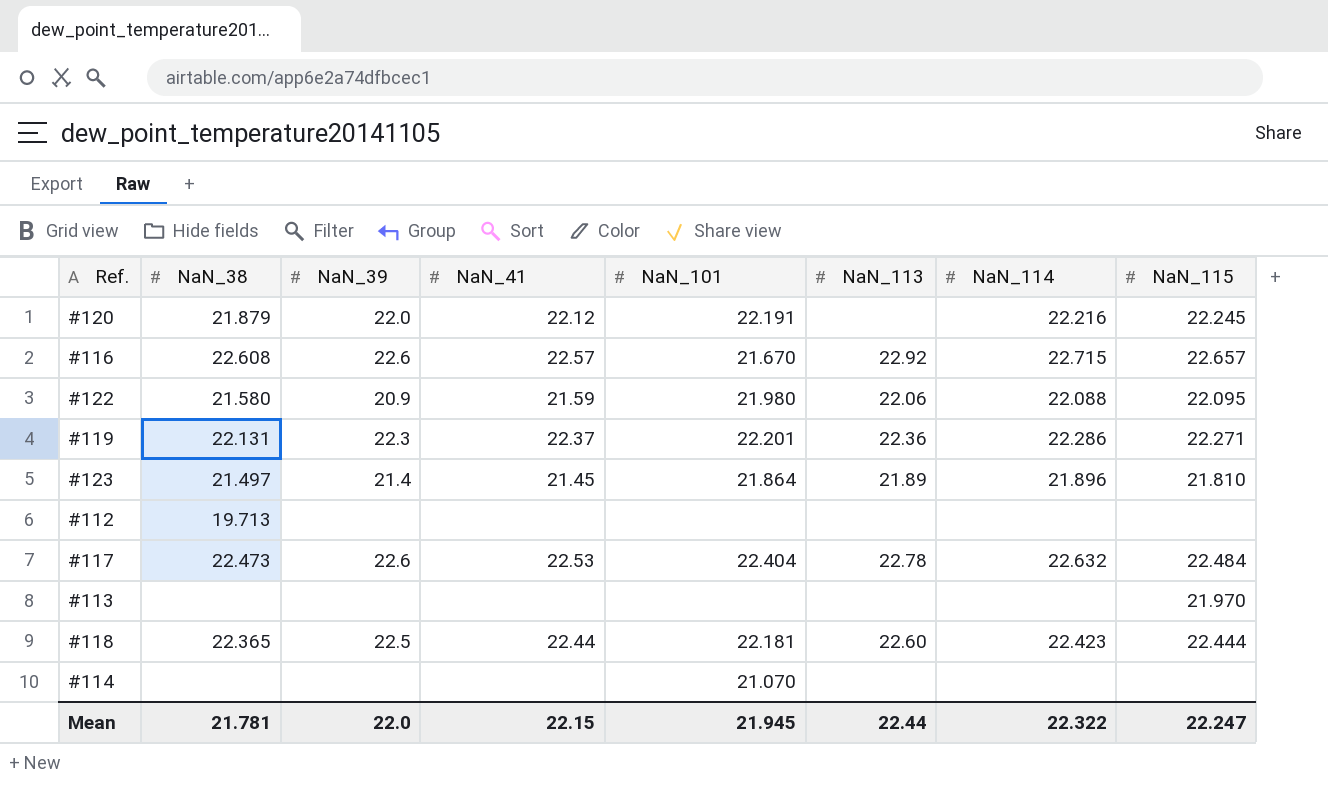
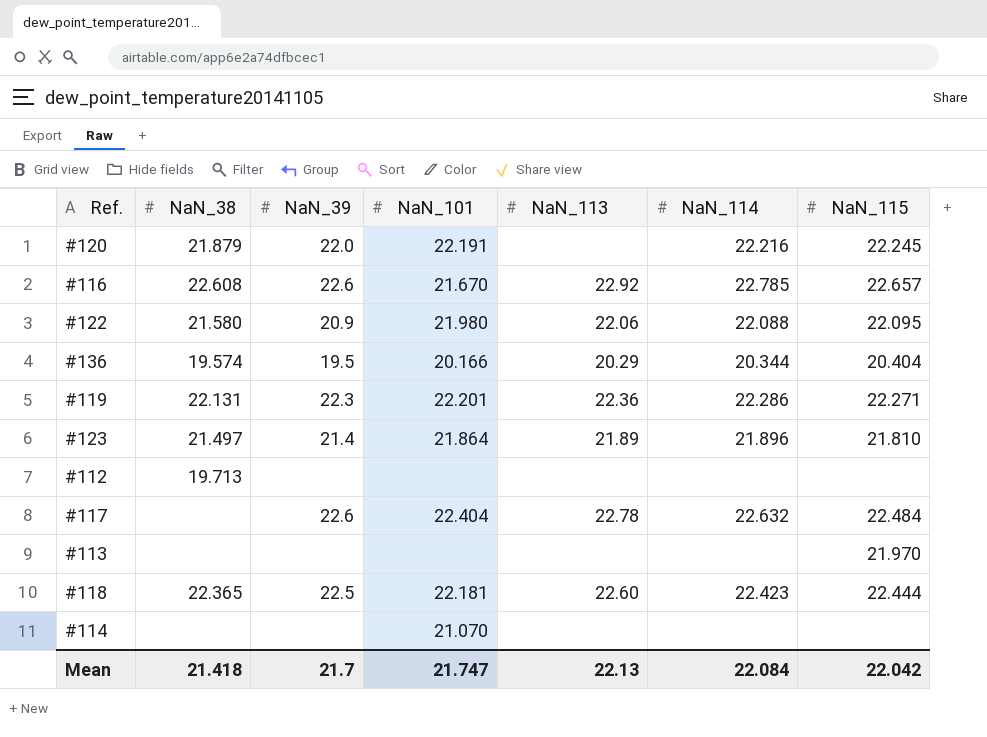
column NaN_41 | position: 4 -> none
#116 | NaN_114: 22.715 -> 22.785
row #136: none -> 19.574 | 19.5 | 20.166 | 20.29 | 20.344 | 20.404
#117 | NaN_38: 22.473 -> none
Mean | NaN_38: 21.781 -> 21.418
Mean | NaN_39: 22.0 -> 21.7
Mean | NaN_101: 21.945 -> 21.747
Mean | NaN_113: 22.44 -> 22.13
Mean | NaN_114: 22.322 -> 22.084
Mean | NaN_115: 22.247 -> 22.042

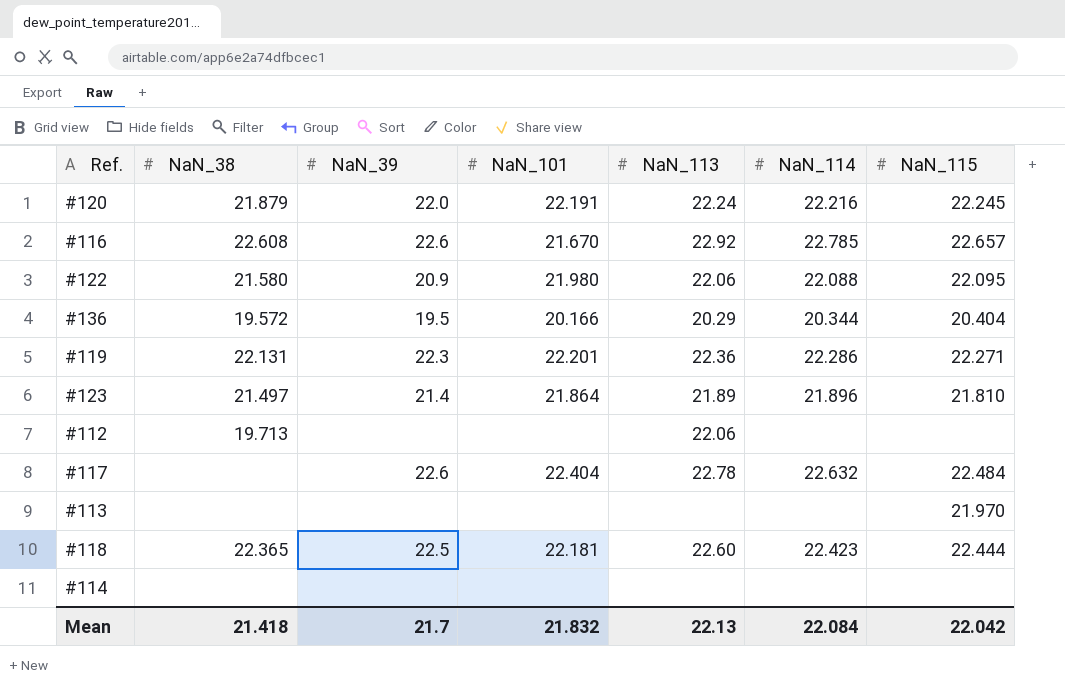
#120 | NaN_113: none -> 22.24
#136 | NaN_38: 19.574 -> 19.572
#112 | NaN_113: none -> 22.06
#114 | NaN_101: 21.070 -> none
Mean | NaN_101: 21.747 -> 21.832

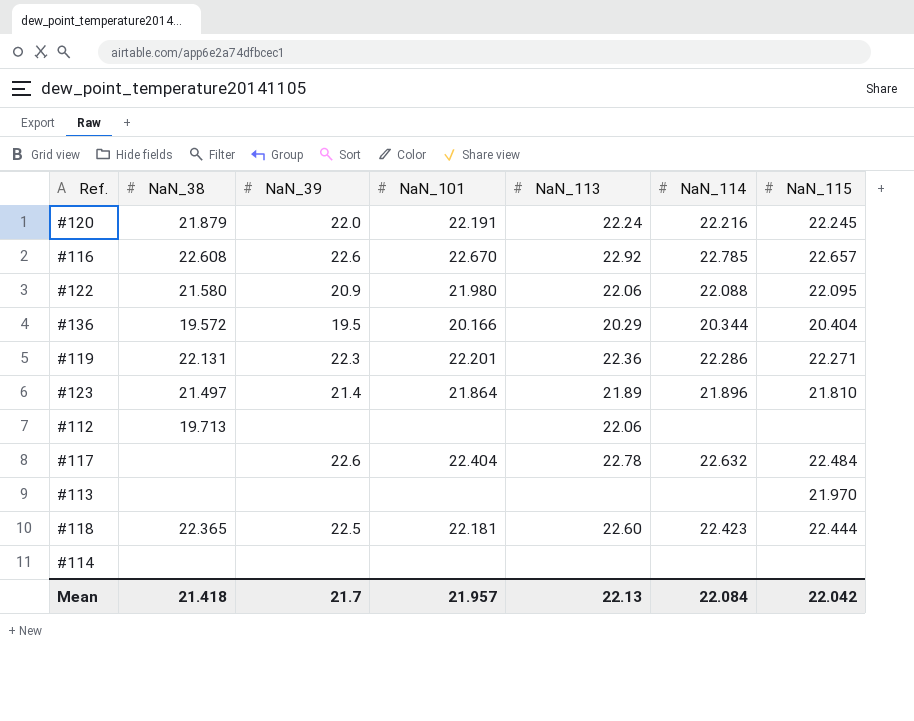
#116 | NaN_101: 21.670 -> 22.670
Mean | NaN_101: 21.832 -> 21.957

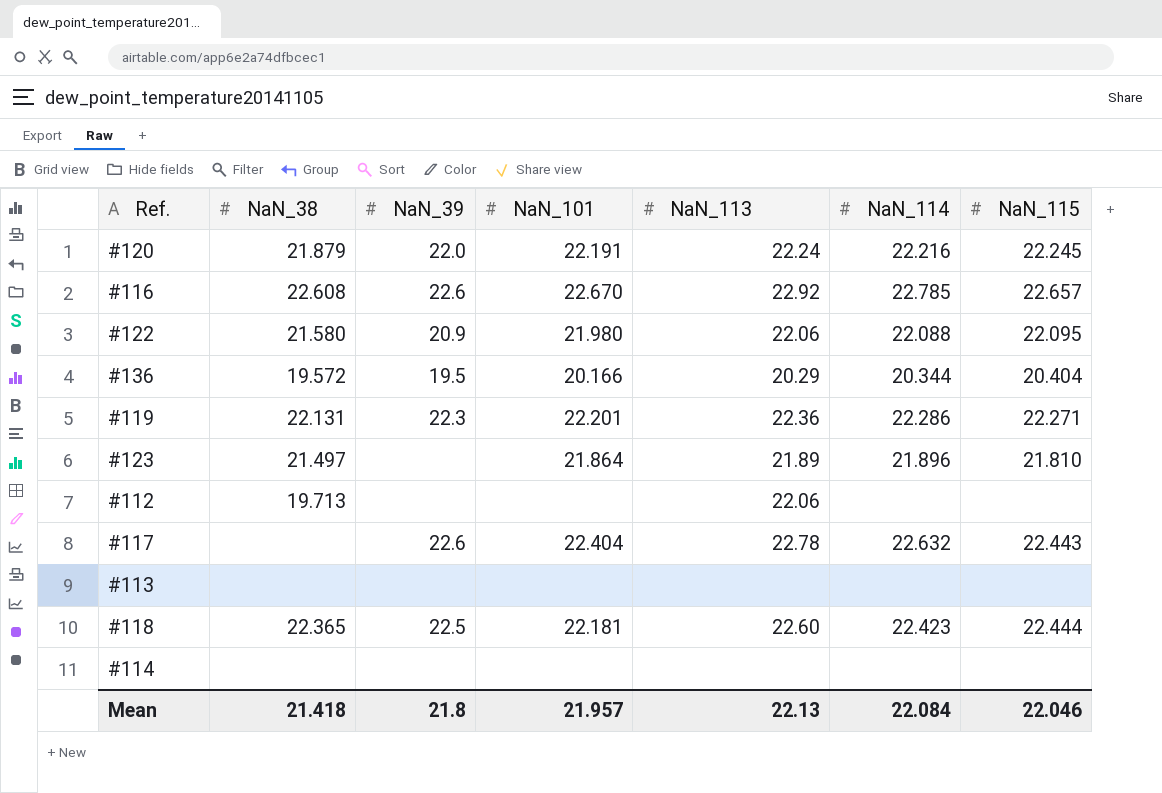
#123 | NaN_39: 21.4 -> none
#117 | NaN_115: 22.484 -> 22.443
#113 | NaN_115: 21.970 -> none
Mean | NaN_39: 21.7 -> 21.8
Mean | NaN_115: 22.042 -> 22.046

